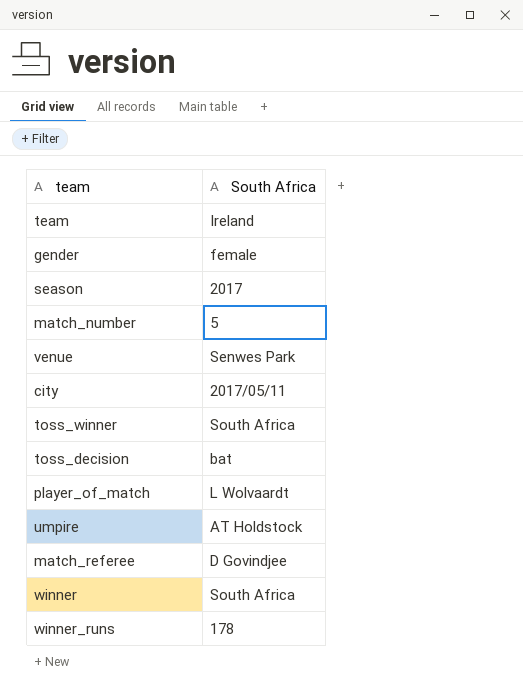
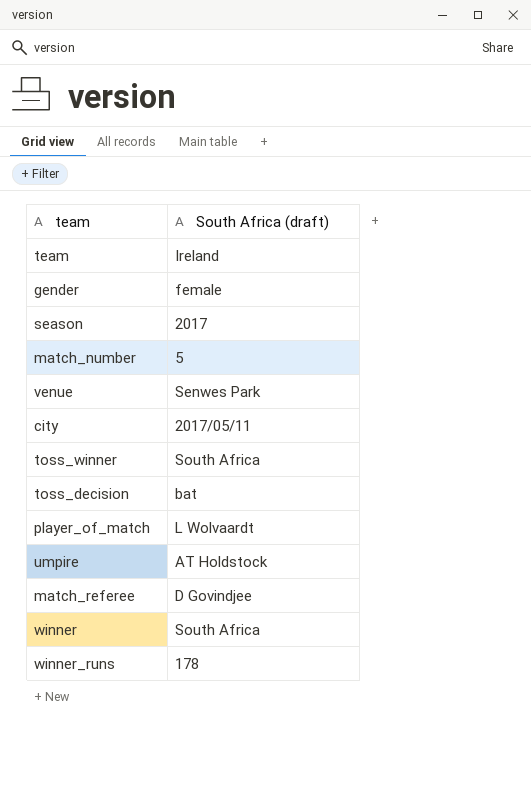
column name: South Africa -> South Africa (draft)

